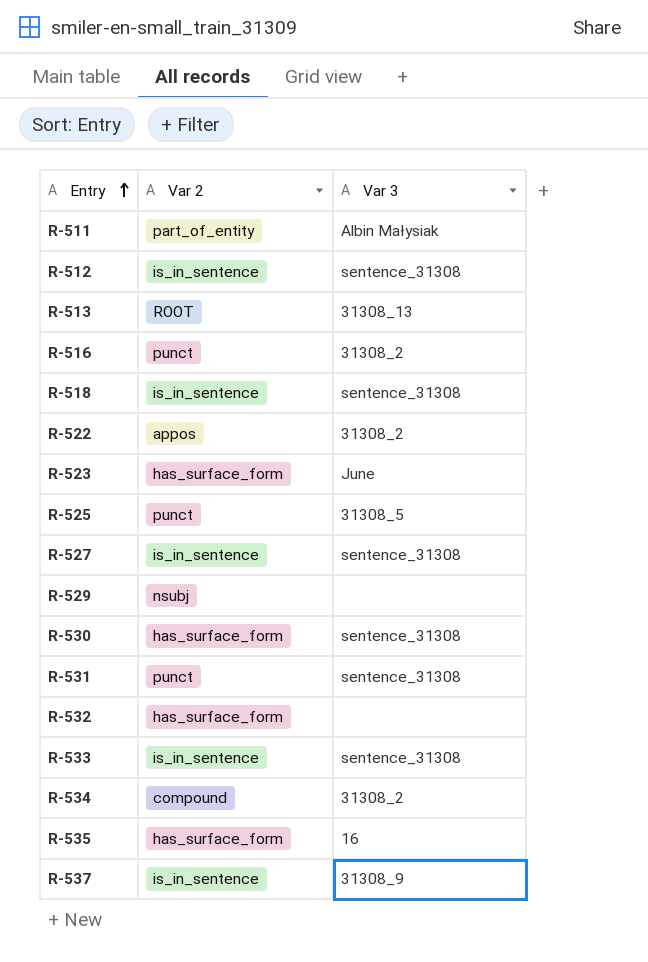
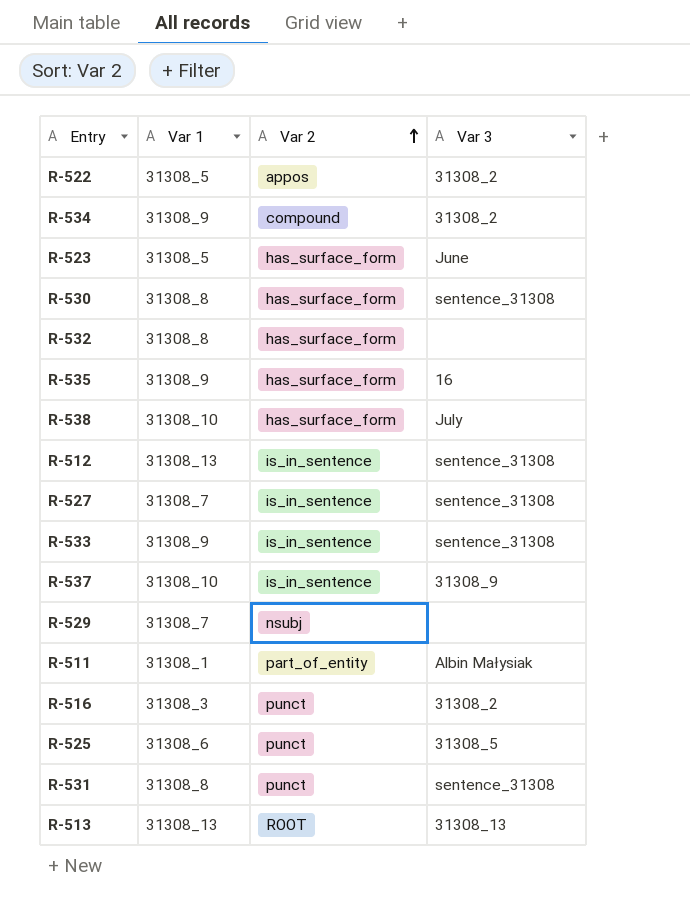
row order: Entry ascending -> Var 2 ascending
column Var 1 | position: none -> 2
row R-518: is_in_sentence | sentence_31308 -> none
row R-538: none -> 31308_10 | has_surface_form | July

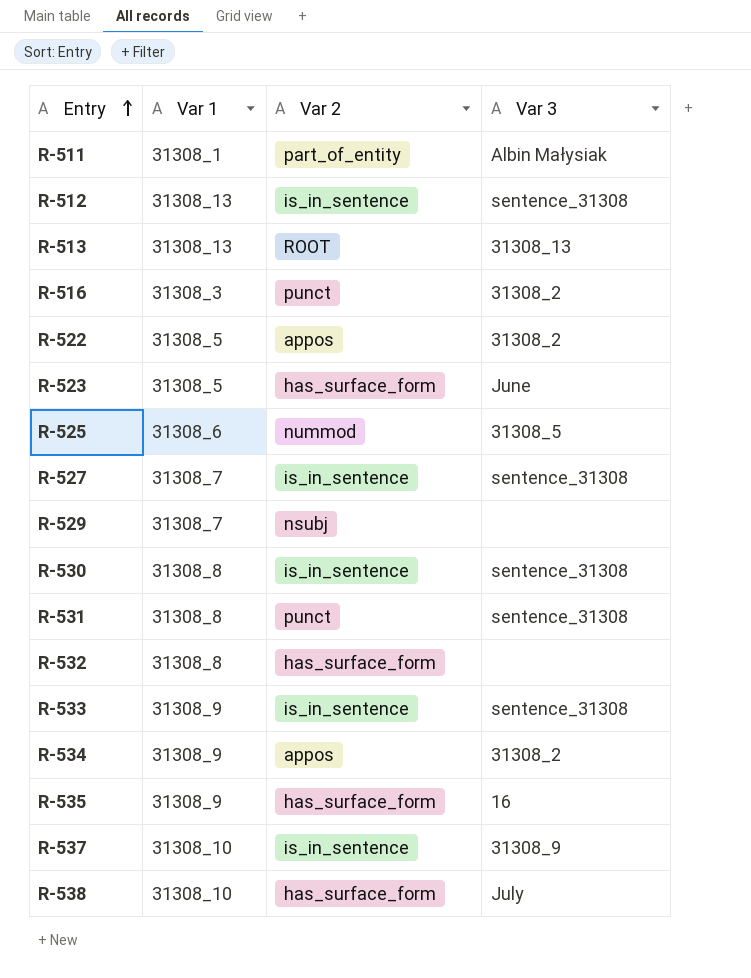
row order: Var 2 ascending -> Entry ascending
R-525 | Var 2: punct -> nummod
R-530 | Var 2: has_surface_form -> is_in_sentence
R-534 | Var 2: compound -> appos

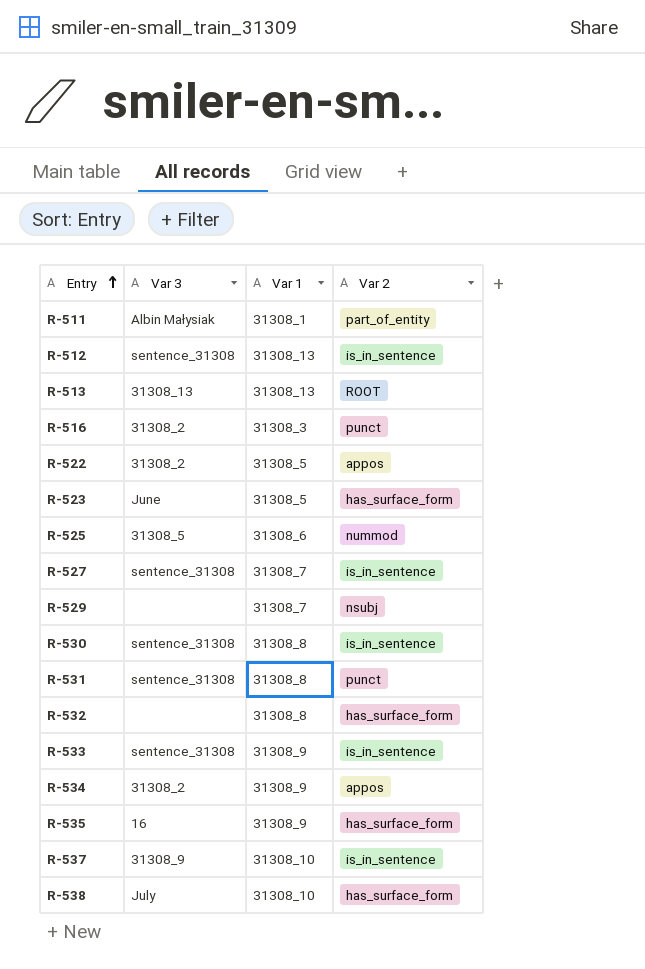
column Var 3 | position: 4 -> 2

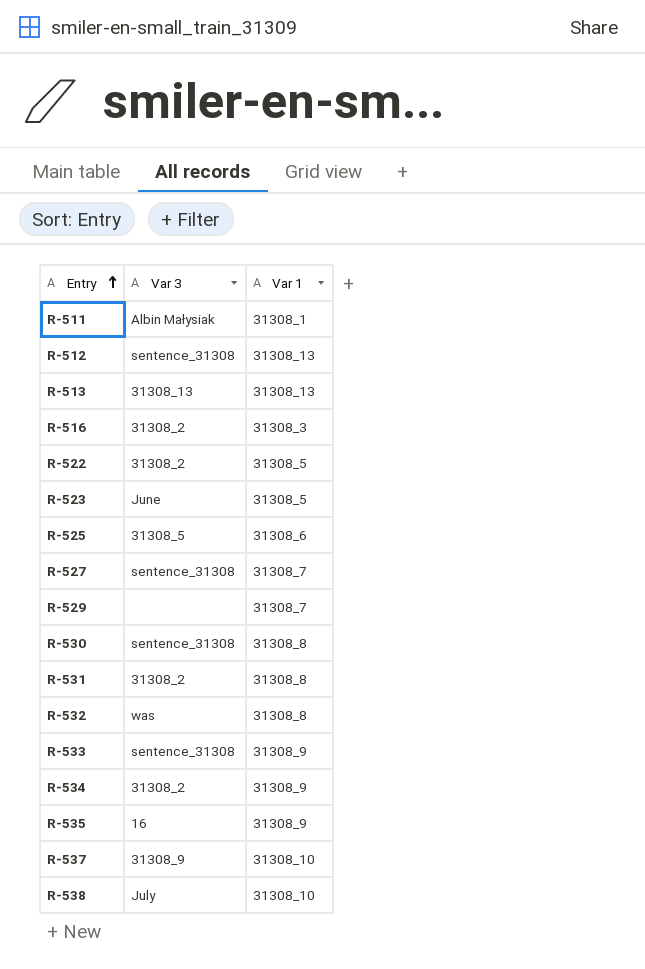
column Var 2 | position: 4 -> none
R-531 | Var 3: sentence_31308 -> 31308_2
R-532 | Var 3: none -> was

